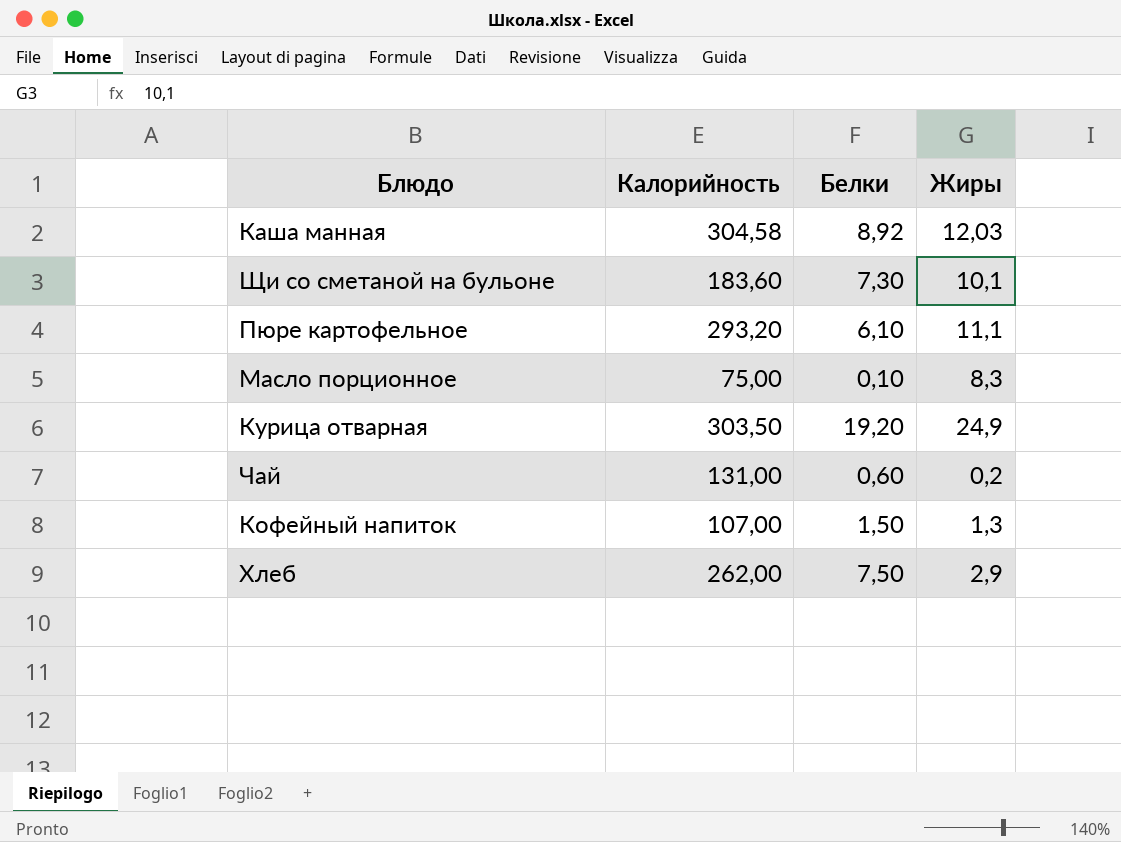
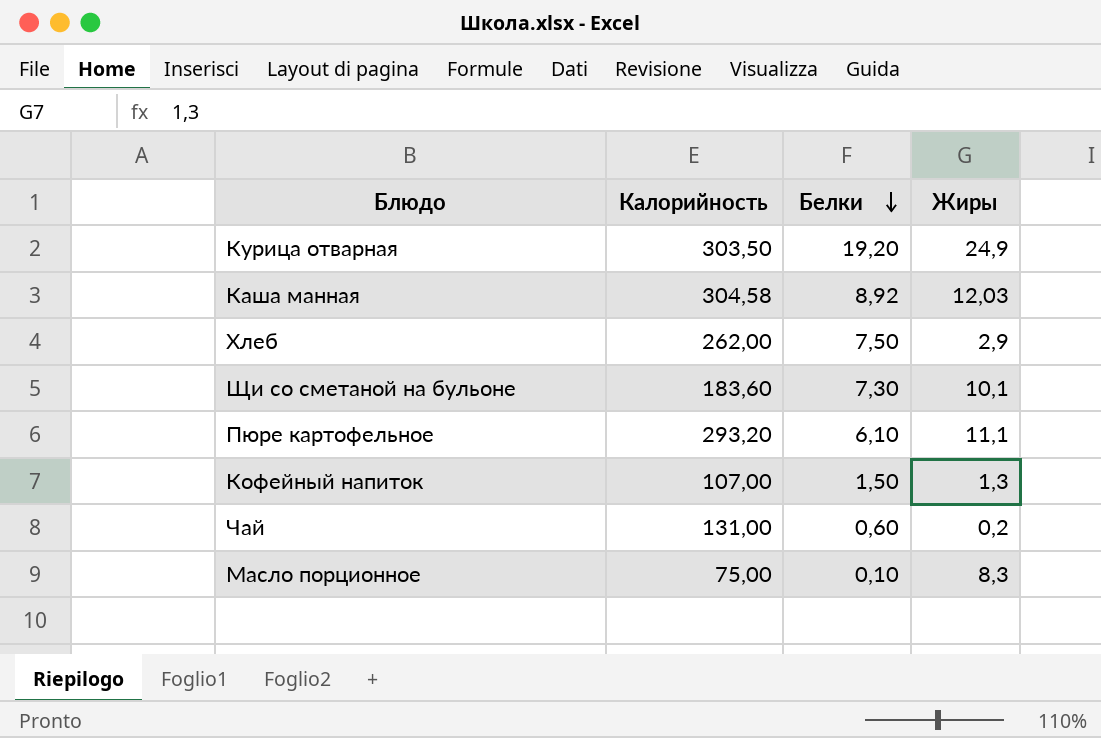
row order: none -> Белки descending

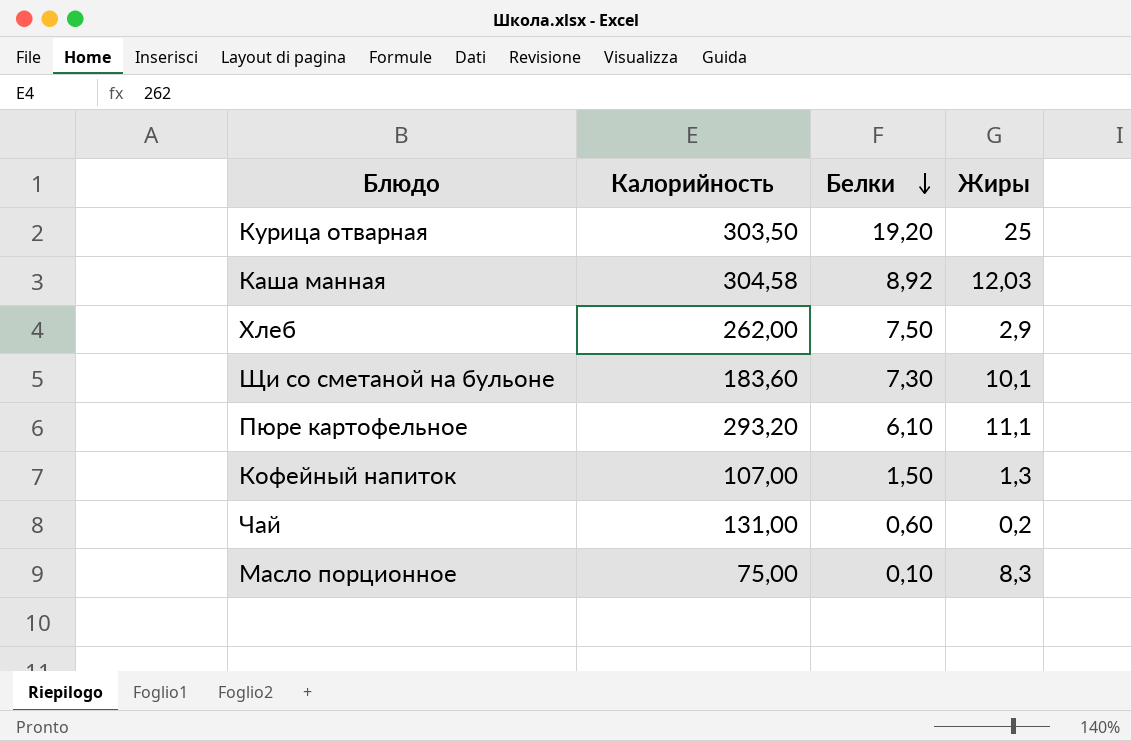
Курица отварная | Жиры: 24,9 -> 25

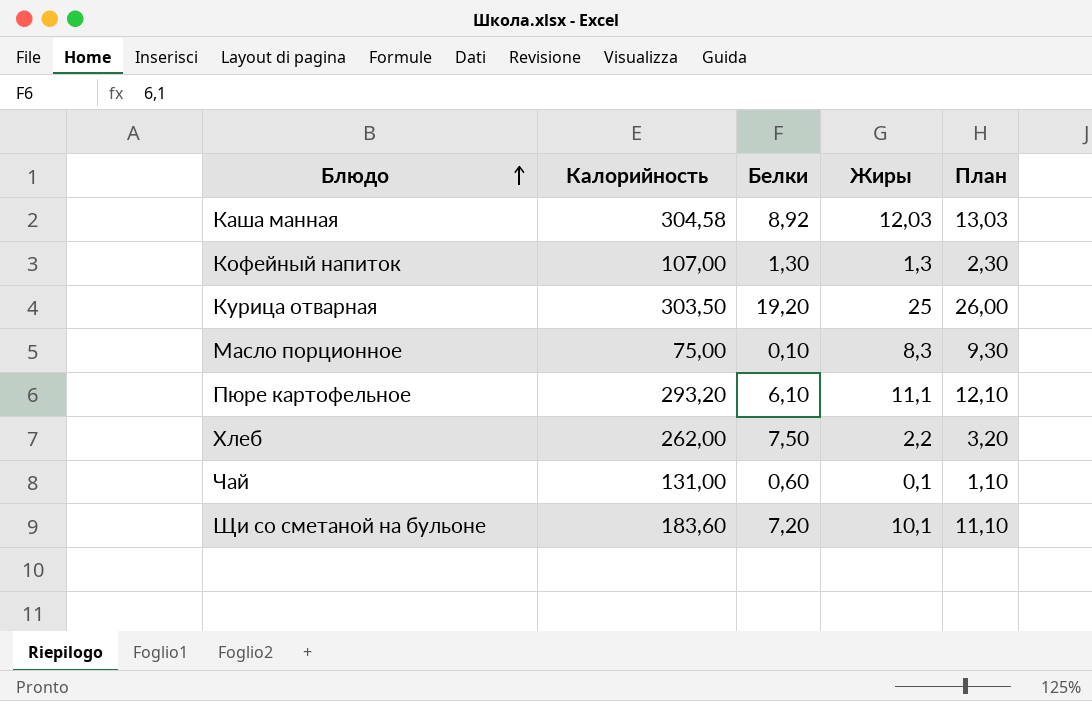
row order: Белки descending -> Блюдо ascending
column План | formula: none -> [Жиры] + 1
Кофейный напиток | Белки: 1,50 -> 1,30
Хлеб | Жиры: 2,9 -> 2,2
Чай | Жиры: 0,2 -> 0,1
Щи со сметаной на бульоне | Белки: 7,30 -> 7,20

